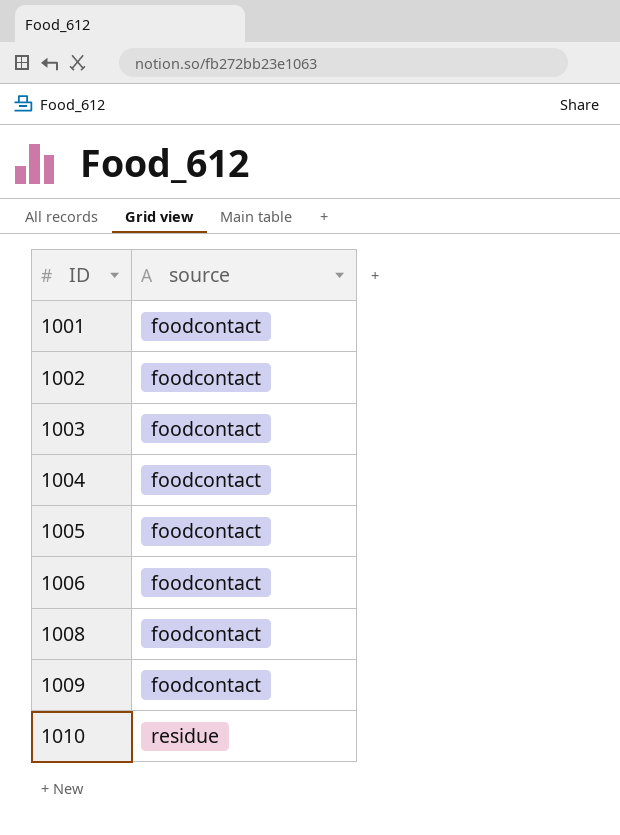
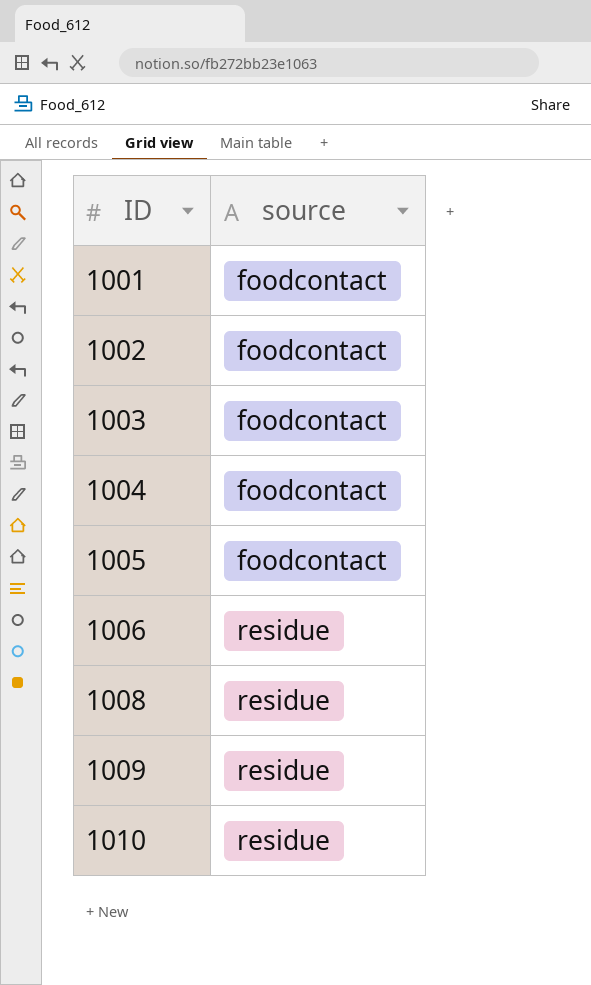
1006 | source: foodcontact -> residue
1008 | source: foodcontact -> residue
1009 | source: foodcontact -> residue

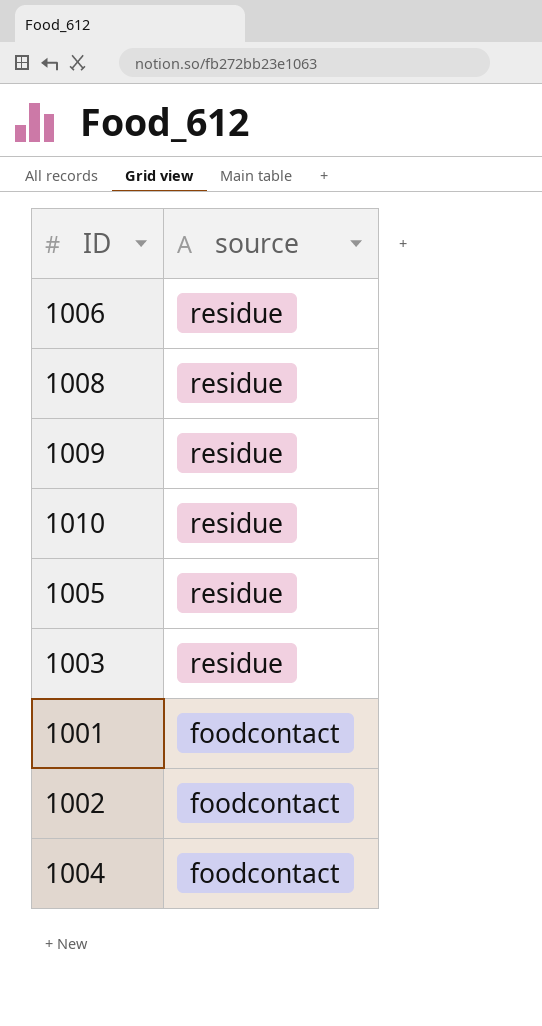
row order: ID ascending -> source descending
1005 | source: foodcontact -> residue
1003 | source: foodcontact -> residue

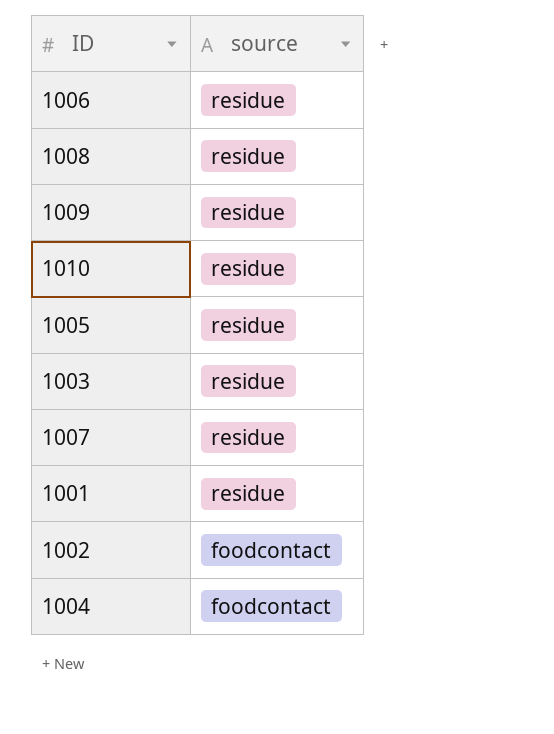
row 1007: none -> residue
1001 | source: foodcontact -> residue

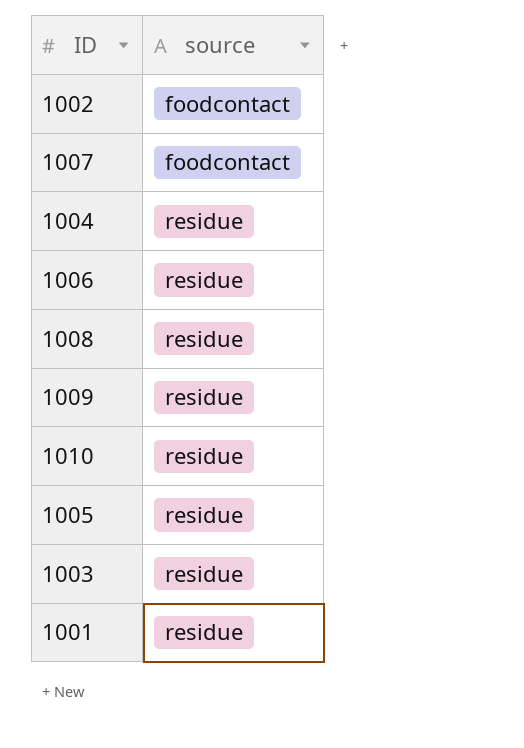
row order: source descending -> source ascending
1007 | source: residue -> foodcontact
1004 | source: foodcontact -> residue

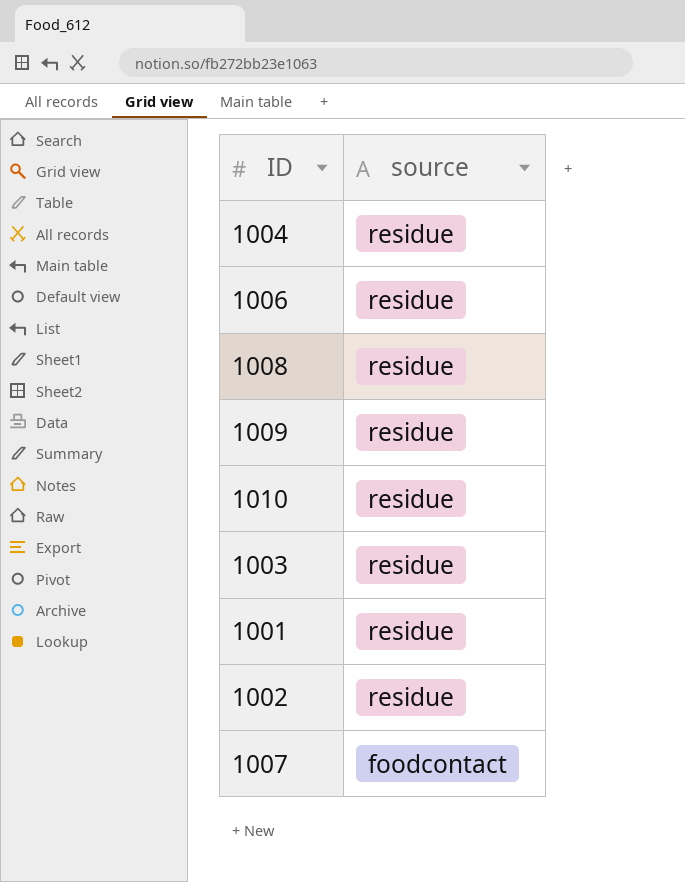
row order: source ascending -> source descending
row 1005: residue -> none
1002 | source: foodcontact -> residue

